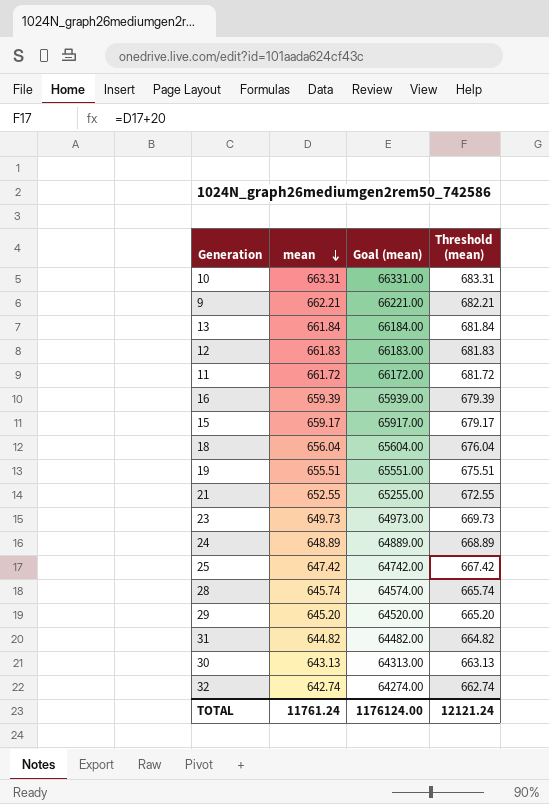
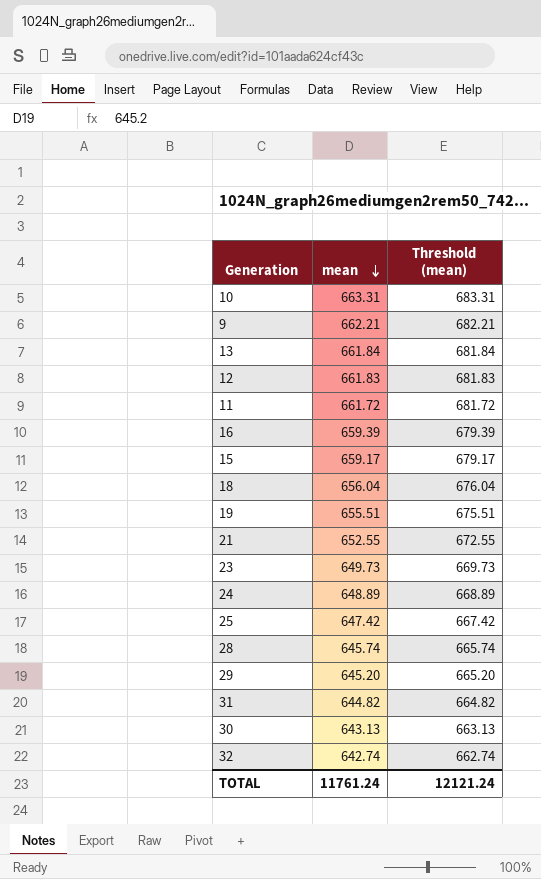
column Goal (mean) | formula: [mean] * 100 -> none

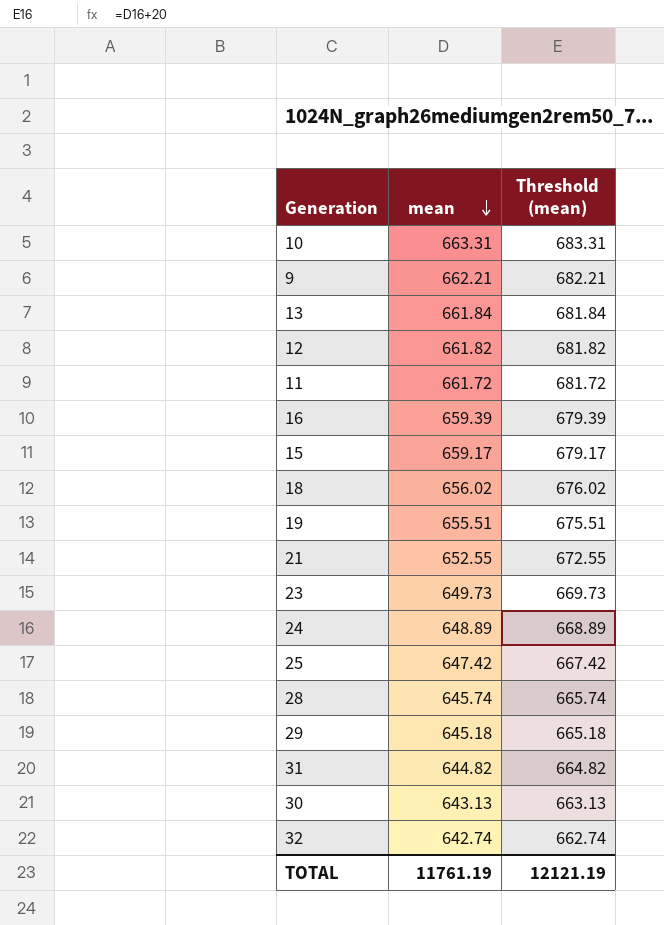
12 | mean: 661.83 -> 661.82
12 | Threshold (mean): 681.83 -> 681.82
18 | mean: 656.04 -> 656.02
18 | Threshold (mean): 676.04 -> 676.02
29 | mean: 645.20 -> 645.18
29 | Threshold (mean): 665.20 -> 665.18
TOTAL | mean: 11761.24 -> 11761.19
TOTAL | Threshold (mean): 12121.24 -> 12121.19

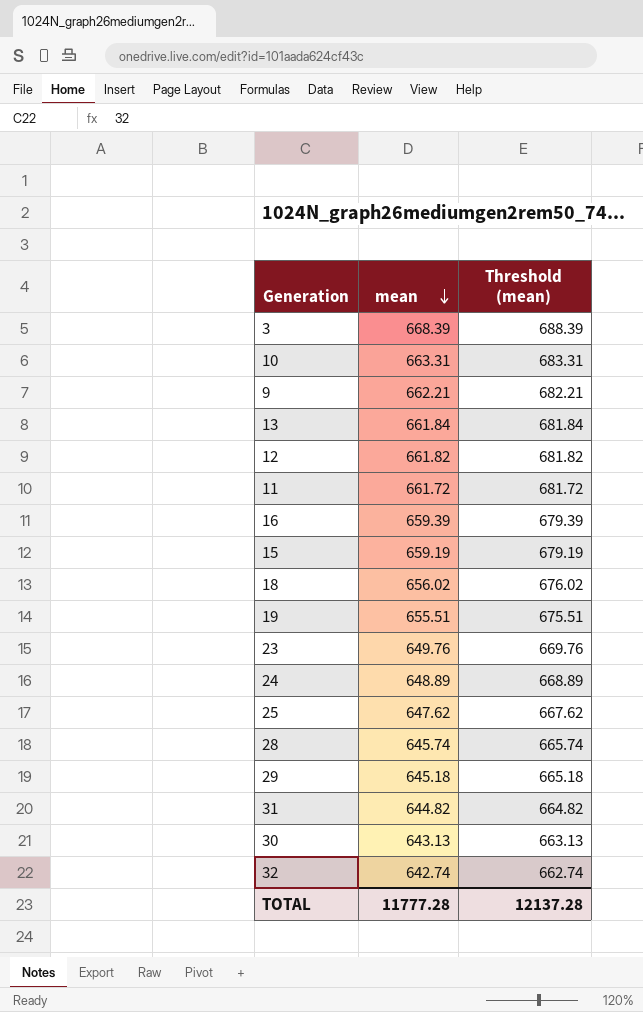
row 21: 652.55 | 672.55 -> none
row 3: none -> 668.39 | 688.39
15 | mean: 659.17 -> 659.19
15 | Threshold (mean): 679.17 -> 679.19
23 | mean: 649.73 -> 649.76
23 | Threshold (mean): 669.73 -> 669.76
25 | mean: 647.42 -> 647.62
25 | Threshold (mean): 667.42 -> 667.62
TOTAL | mean: 11761.19 -> 11777.28
TOTAL | Threshold (mean): 12121.19 -> 12137.28

